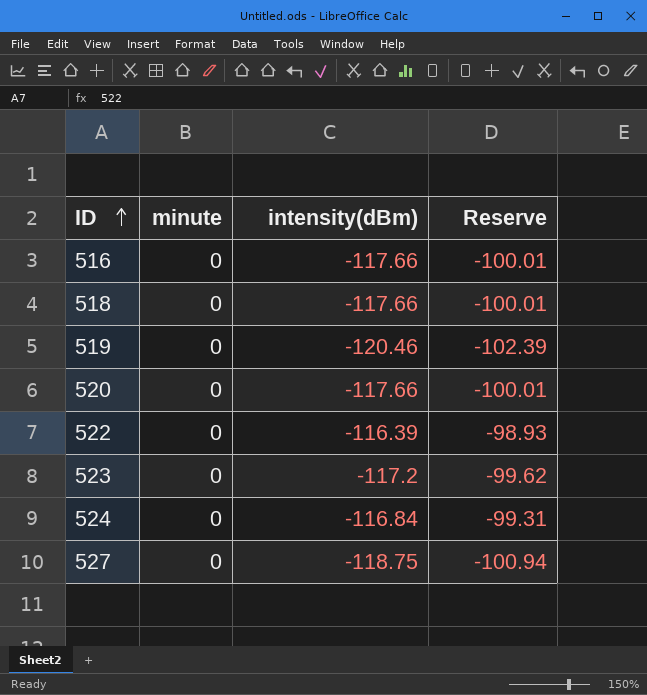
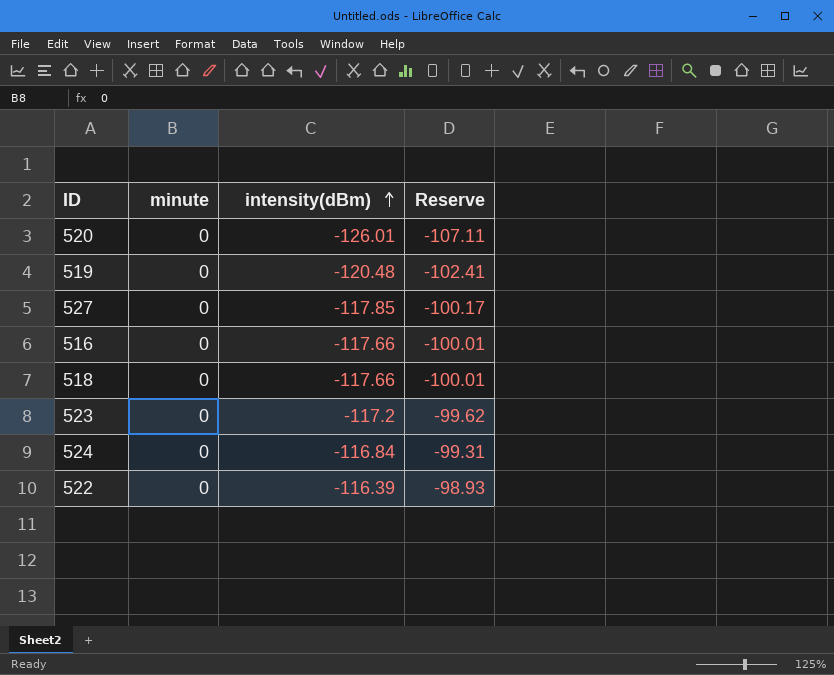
row order: ID ascending -> intensity(dBm) ascending
520 | intensity(dBm): -117.66 -> -126.01
520 | Reserve: -100.01 -> -107.11
519 | intensity(dBm): -120.46 -> -120.48
519 | Reserve: -102.39 -> -102.41
527 | intensity(dBm): -118.75 -> -117.85
527 | Reserve: -100.94 -> -100.17

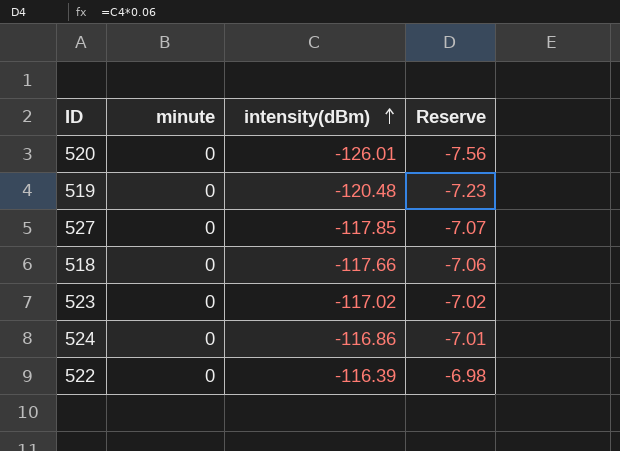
column Reserve | formula: [intensity(dBm)] * 0.85 -> [intensity(dBm)] * 0.06
row 516: 0 | -117.66 | -100.01 -> none
523 | intensity(dBm): -117.2 -> -117.02
524 | intensity(dBm): -116.84 -> -116.86

